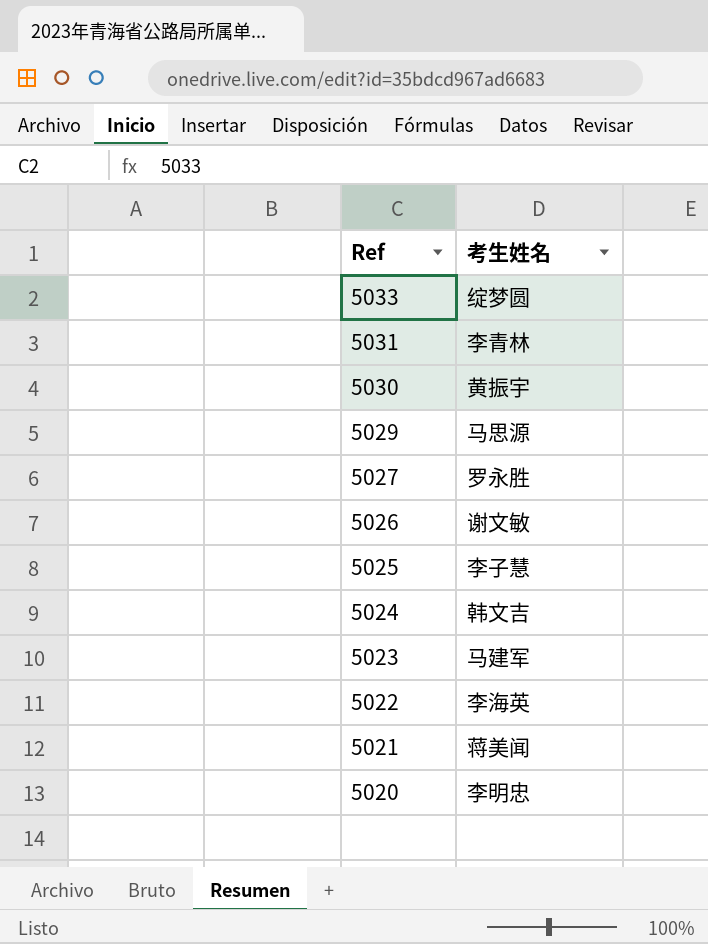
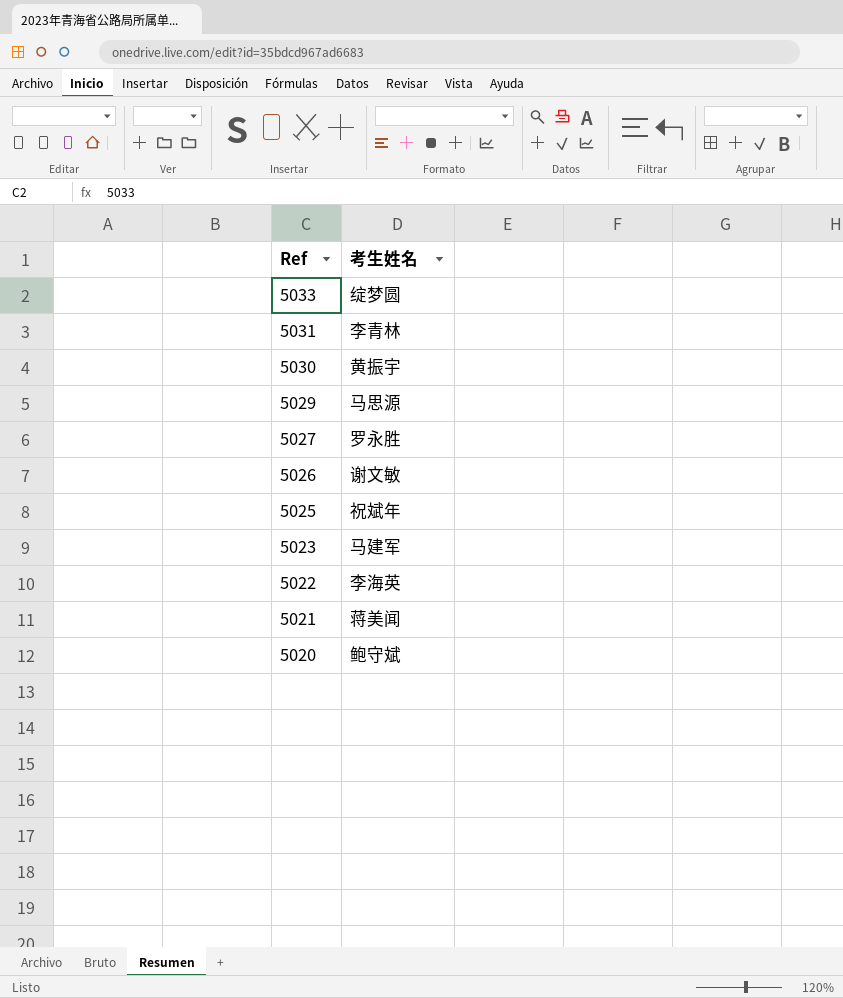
row 5024: 韩文吉 -> none
5025 | 考生姓名: 李子慧 -> 祝斌年
5020 | 考生姓名: 李明忠 -> 鲍守斌

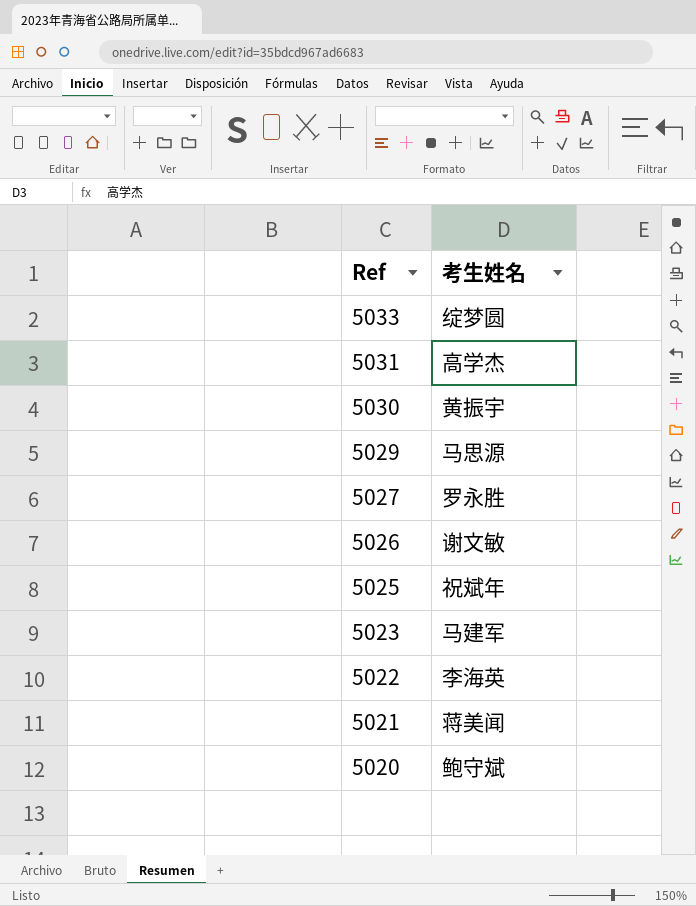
5031 | 考生姓名: 李青林 -> 高学杰

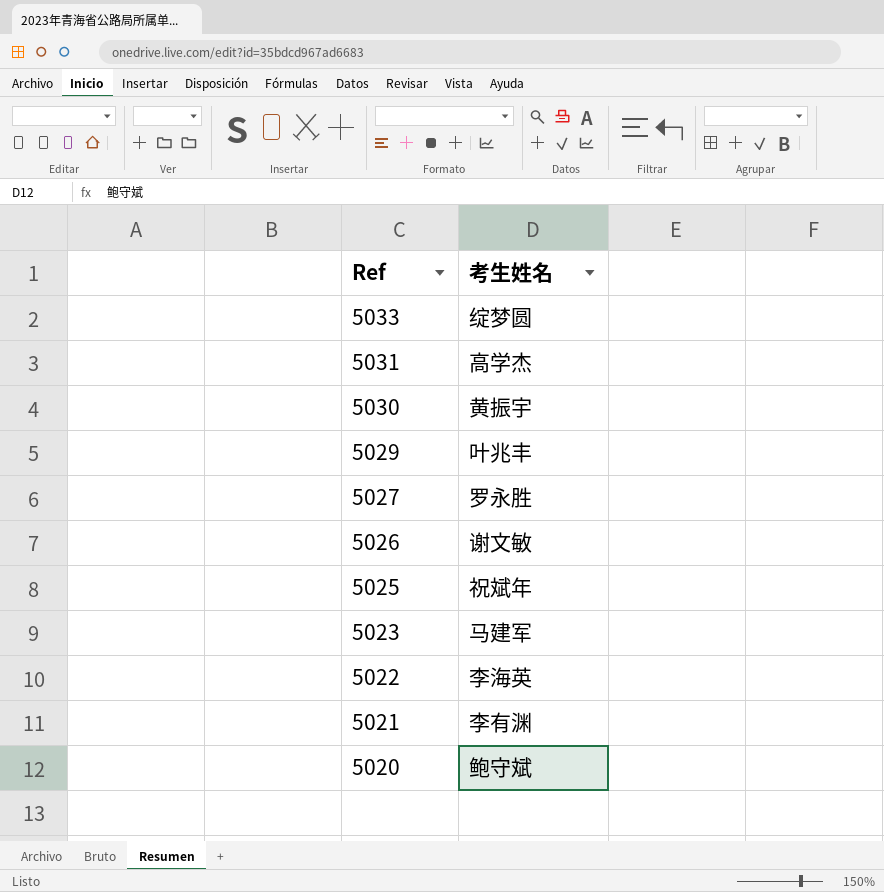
5029 | 考生姓名: 马思源 -> 叶兆丰
5021 | 考生姓名: 蒋美闻 -> 李有渊

